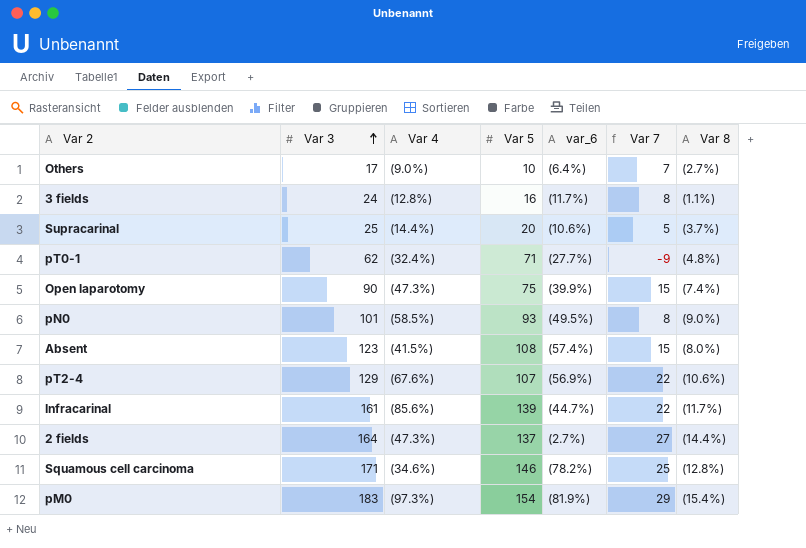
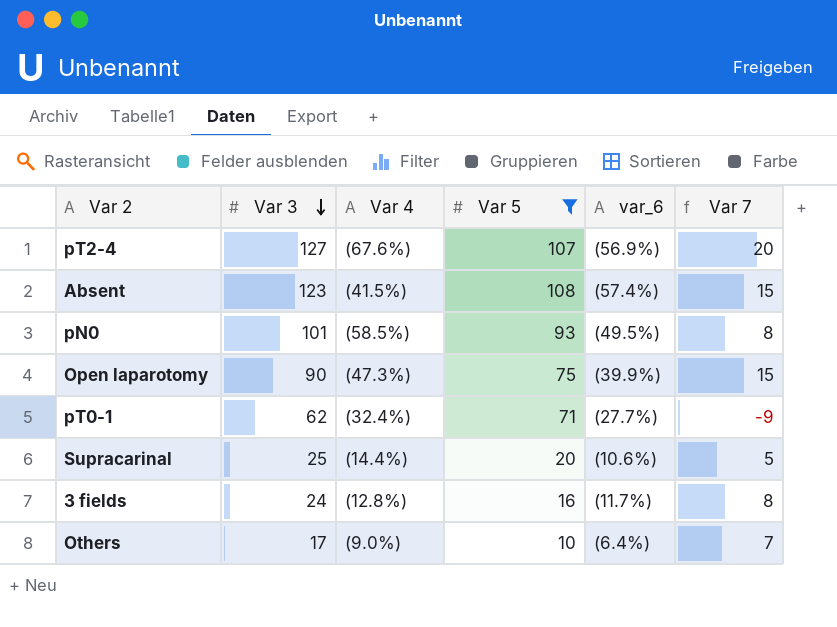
filter: none -> Var 5 <= 108
row order: Var 3 ascending -> Var 3 descending
column Var 8 | position: 7 -> none
pT2-4 | Var 3: 129 -> 127
pT2-4 | Var 7: 22 -> 20

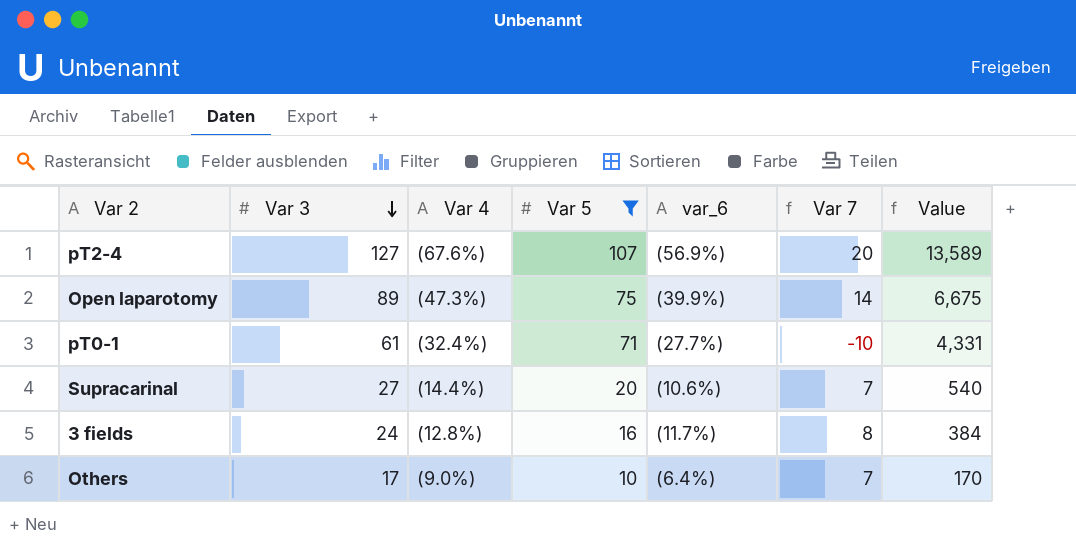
column Value | formula: none -> [Var 3] * [Var 5]
row Absent: 123 | (41.5%) | 108 | (57.4%) | 15 -> none
row pN0: 101 | (58.5%) | 93 | (49.5%) | 8 -> none
Open laparotomy | Var 3: 90 -> 89
Open laparotomy | Var 7: 15 -> 14
pT0-1 | Var 3: 62 -> 61
pT0-1 | Var 7: -9 -> -10
Supracarinal | Var 3: 25 -> 27
Supracarinal | Var 7: 5 -> 7

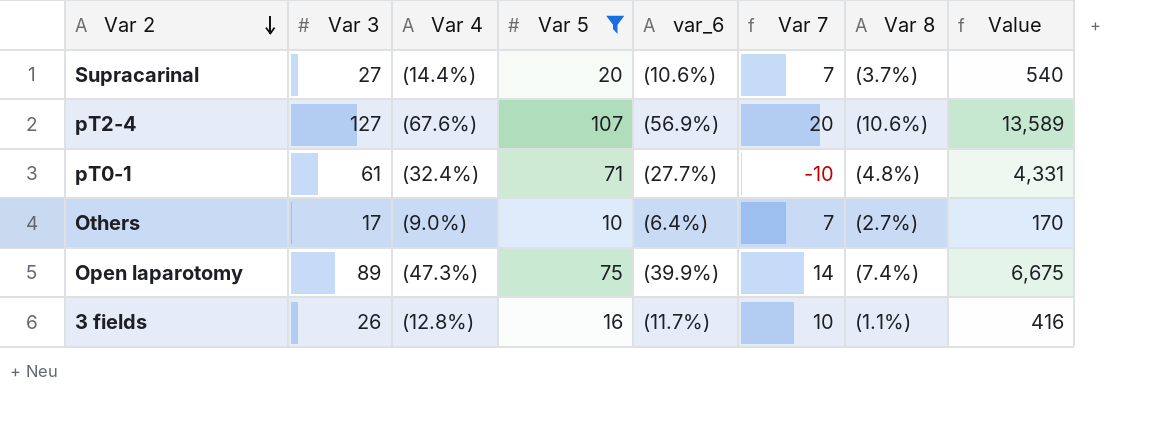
row order: Var 3 descending -> Var 2 descending
column Var 8 | position: none -> 7
3 fields | Var 3: 24 -> 26
3 fields | Var 7: 8 -> 10
3 fields | Value: 384 -> 416

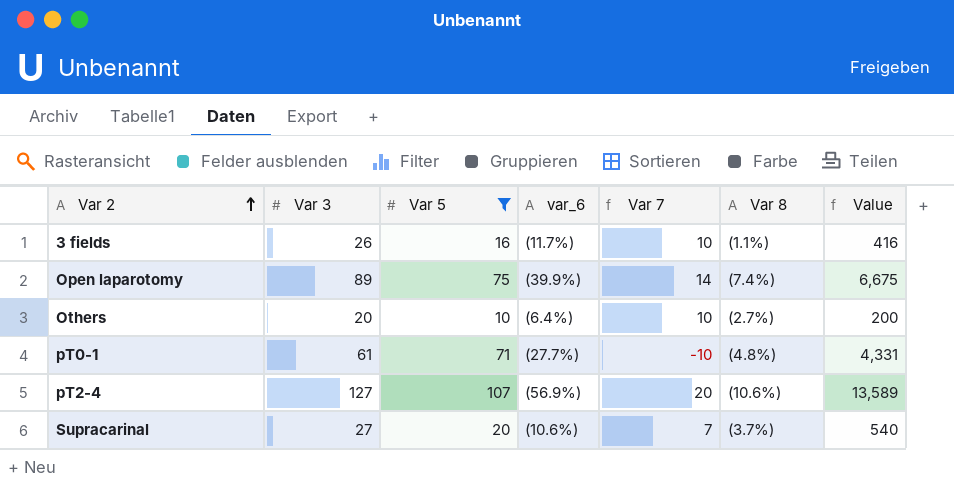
row order: Var 2 descending -> Var 2 ascending
column Var 4 | position: 3 -> none
Others | Var 3: 17 -> 20
Others | Var 7: 7 -> 10
Others | Value: 170 -> 200

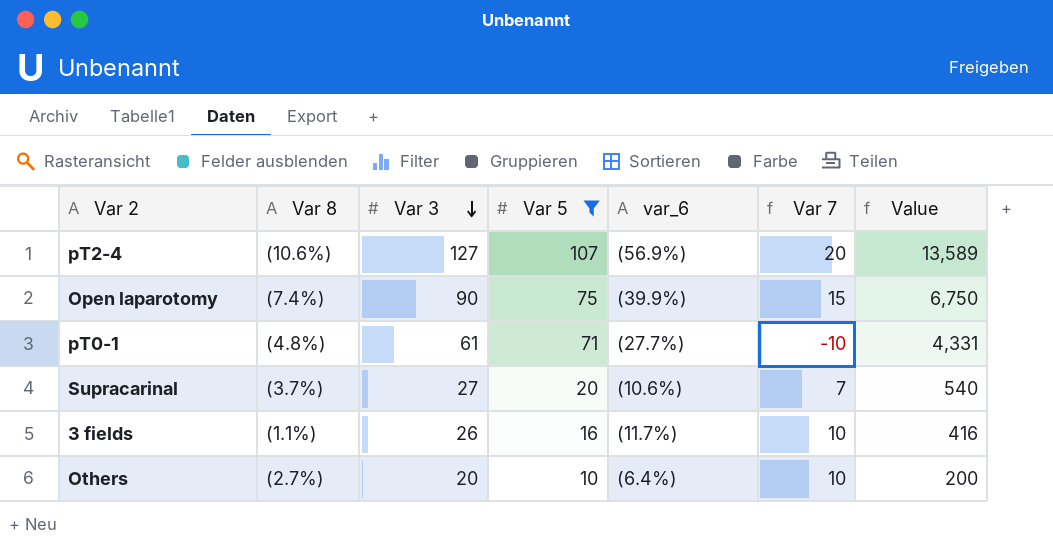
row order: Var 2 ascending -> Var 3 descending
column Var 8 | position: 6 -> 2
Open laparotomy | Var 3: 89 -> 90
Open laparotomy | Var 7: 14 -> 15
Open laparotomy | Value: 6,675 -> 6,750

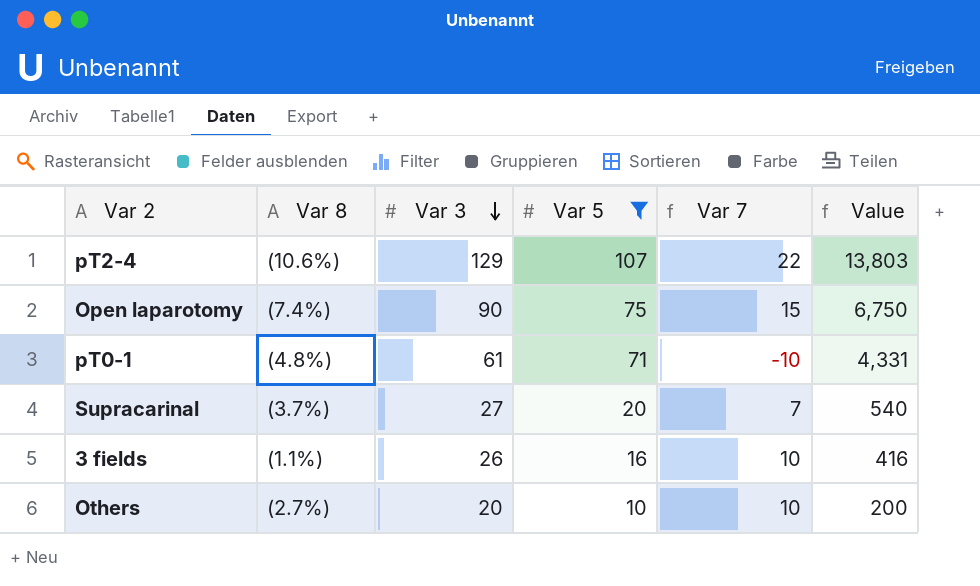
column var_6 | position: 5 -> none
pT2-4 | Var 3: 127 -> 129
pT2-4 | Var 7: 20 -> 22
pT2-4 | Value: 13,589 -> 13,803

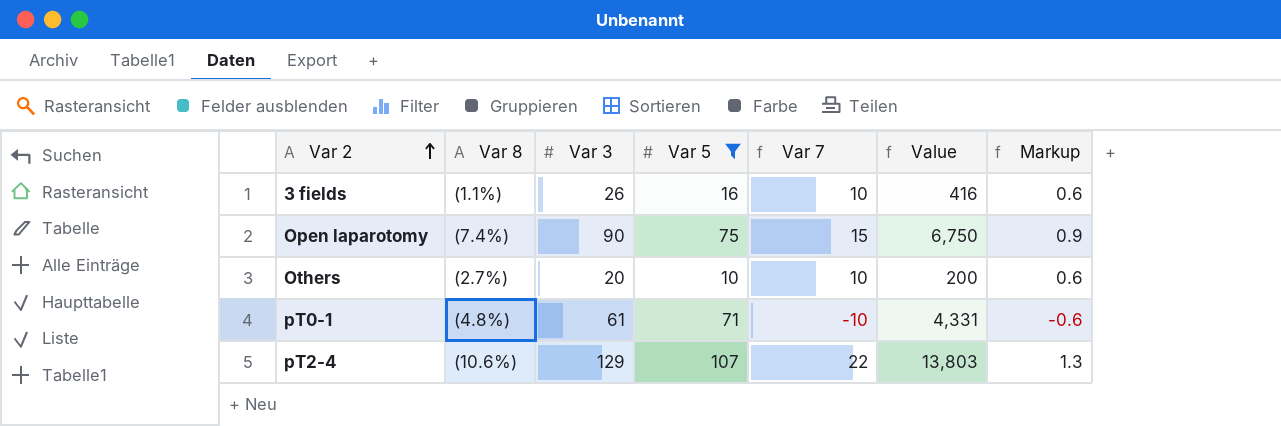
row order: Var 3 descending -> Var 2 ascending
column Markup | formula: none -> [Var 7] * 0.06
row Supracarinal: (3.7%) | 27 | 20 | 7 | 540 -> none

